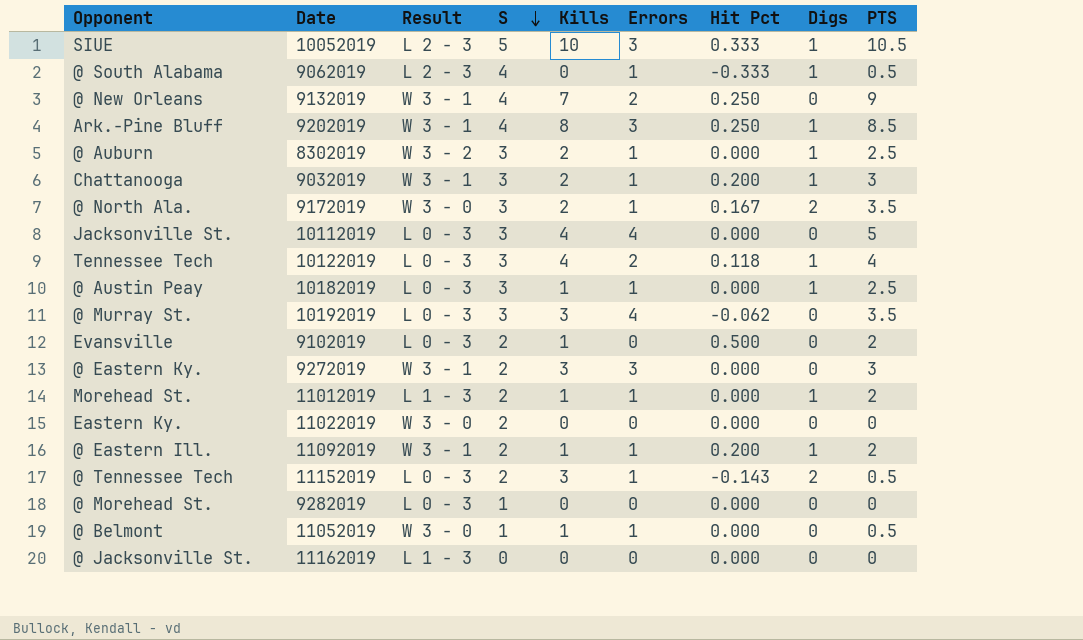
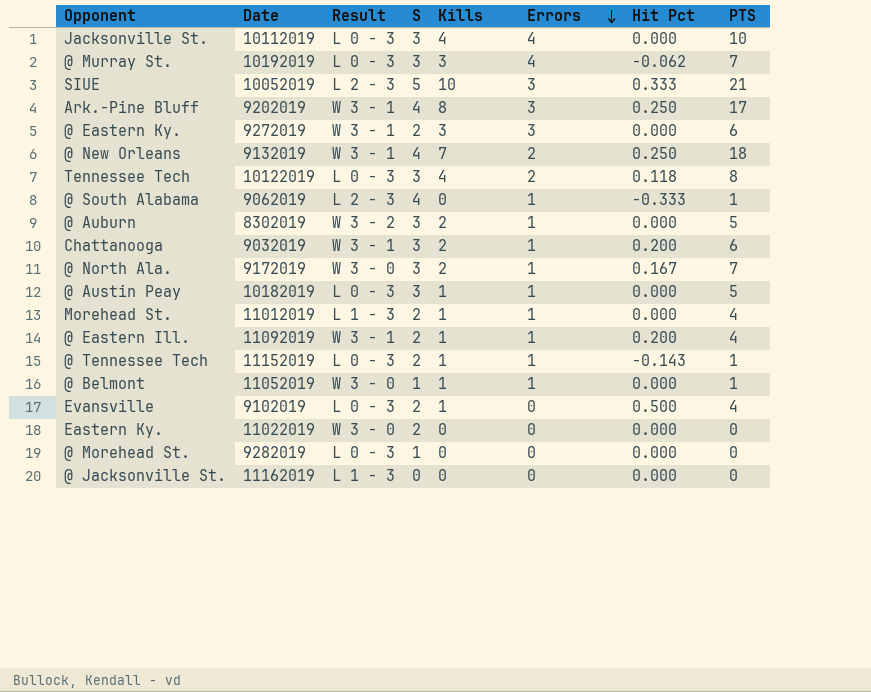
row order: S descending -> Errors descending
column Digs | position: 8 -> none
Jacksonville St. | PTS: 5 -> 10
@ Murray St. | PTS: 3.5 -> 7
SIUE | PTS: 10.5 -> 21
Ark.-Pine Bluff | PTS: 8.5 -> 17
@ Eastern Ky. | PTS: 3 -> 6
@ New Orleans | PTS: 9 -> 18
Tennessee Tech | PTS: 4 -> 8
@ South Alabama | PTS: 0.5 -> 1
@ Auburn | PTS: 2.5 -> 5
Chattanooga | PTS: 3 -> 6
@ North Ala. | PTS: 3.5 -> 7
@ Austin Peay | PTS: 2.5 -> 5
Morehead St. | PTS: 2 -> 4
@ Eastern Ill. | PTS: 2 -> 4
@ Tennessee Tech | Kills: 3 -> 1
@ Tennessee Tech | PTS: 0.5 -> 1
@ Belmont | PTS: 0.5 -> 1
Evansville | PTS: 2 -> 4

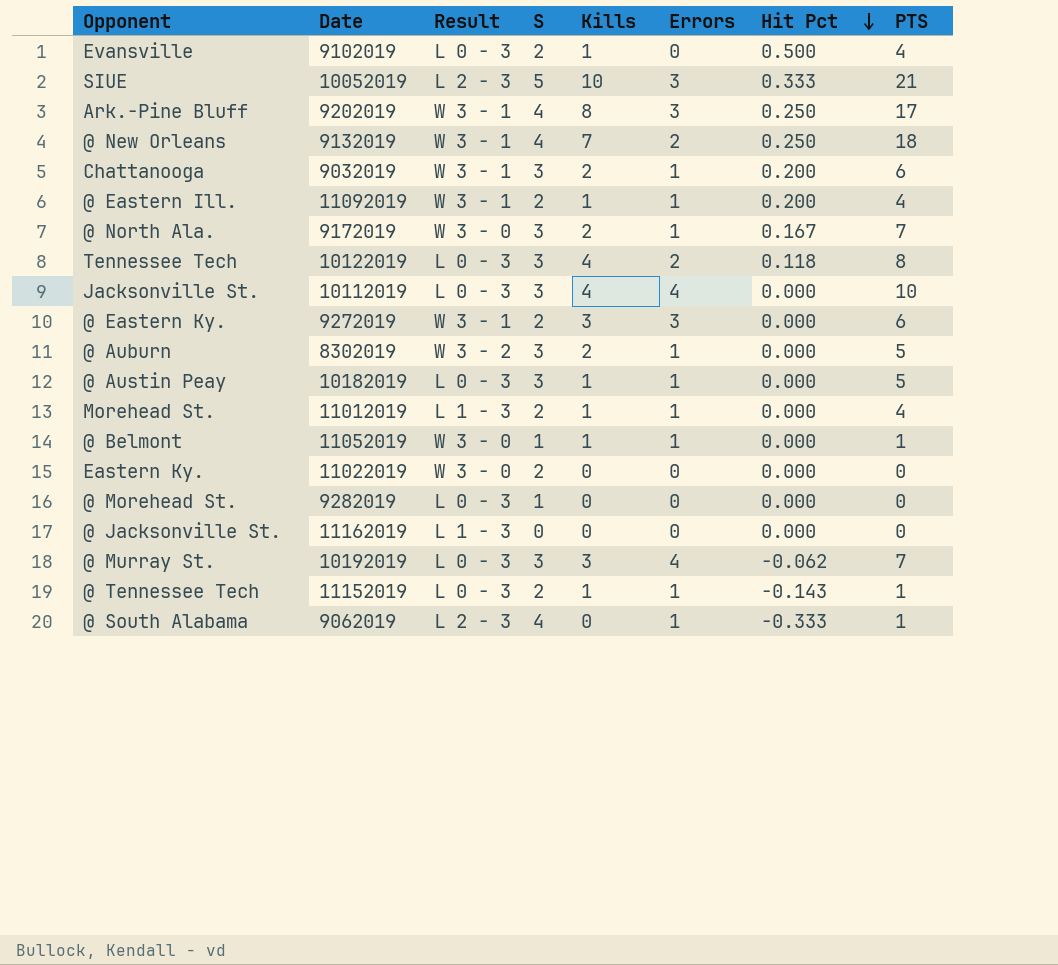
row order: Errors descending -> Hit Pct descending

